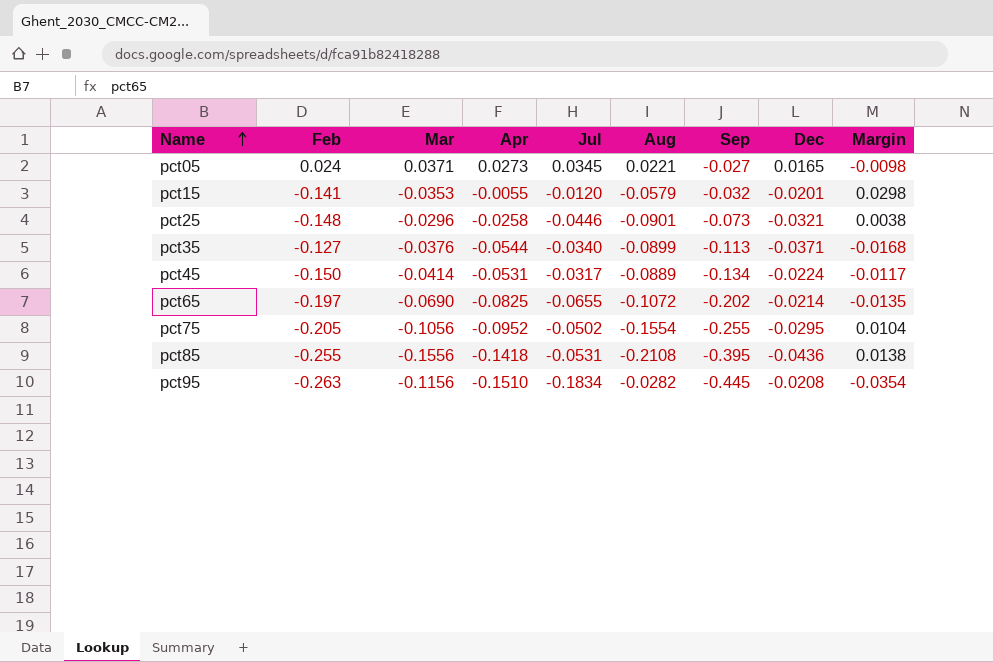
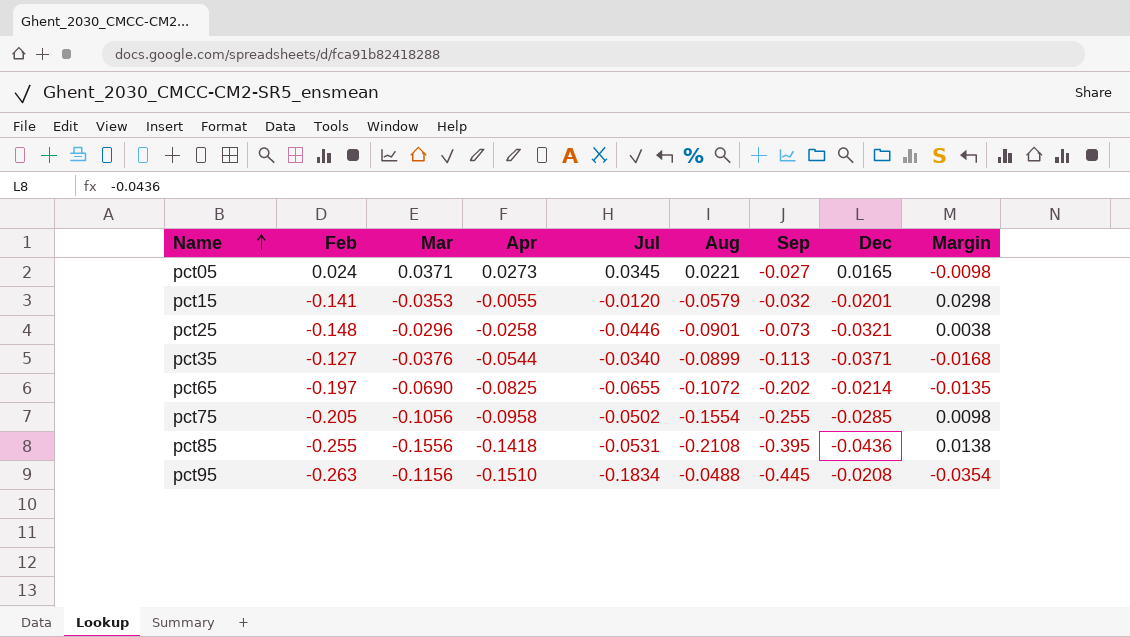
row pct45: -0.150 | -0.0414 | -0.0531 | -0.0317 | -0.0889 | -0.134 | -0.0224 | -0.0117 -> none
pct75 | Apr: -0.0952 -> -0.0958
pct75 | Dec: -0.0295 -> -0.0285
pct75 | Margin: 0.0104 -> 0.0098
pct95 | Aug: -0.0282 -> -0.0488

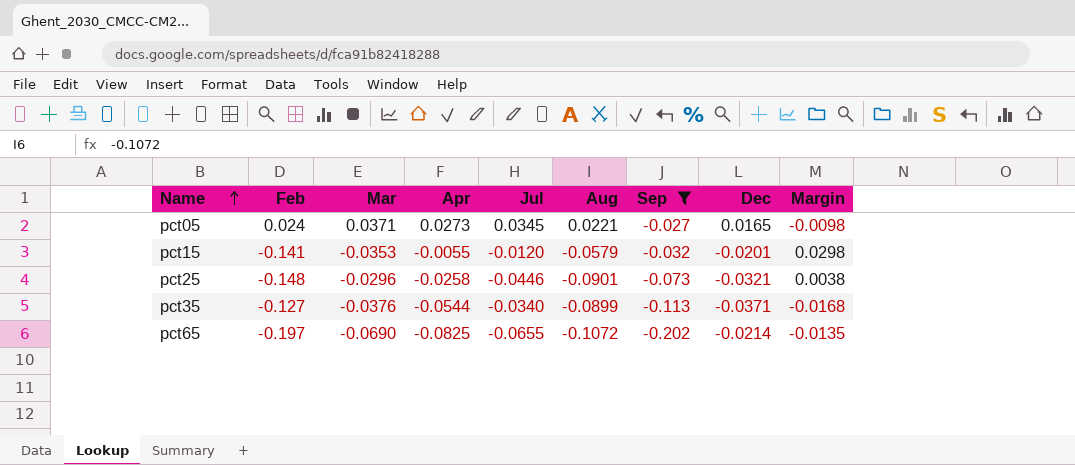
filter: none -> Sep >= -0.202

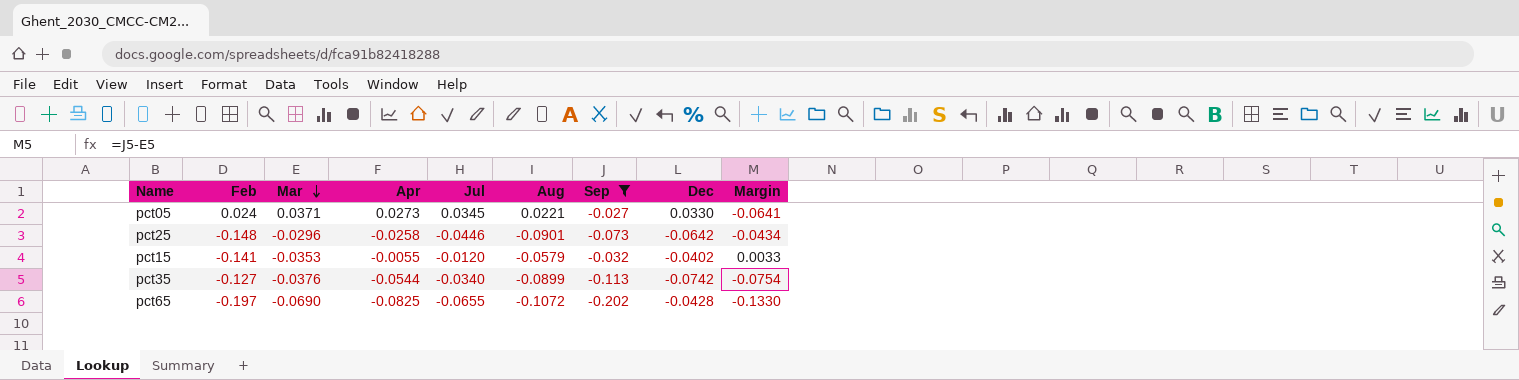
row order: Name ascending -> Mar descending
column Margin | formula: [Apr] - [Mar] -> [Sep] - [Mar]
pct05 | Dec: 0.0165 -> 0.0330
pct25 | Dec: -0.0321 -> -0.0642
pct15 | Dec: -0.0201 -> -0.0402
pct35 | Dec: -0.0371 -> -0.0742
pct65 | Dec: -0.0214 -> -0.0428

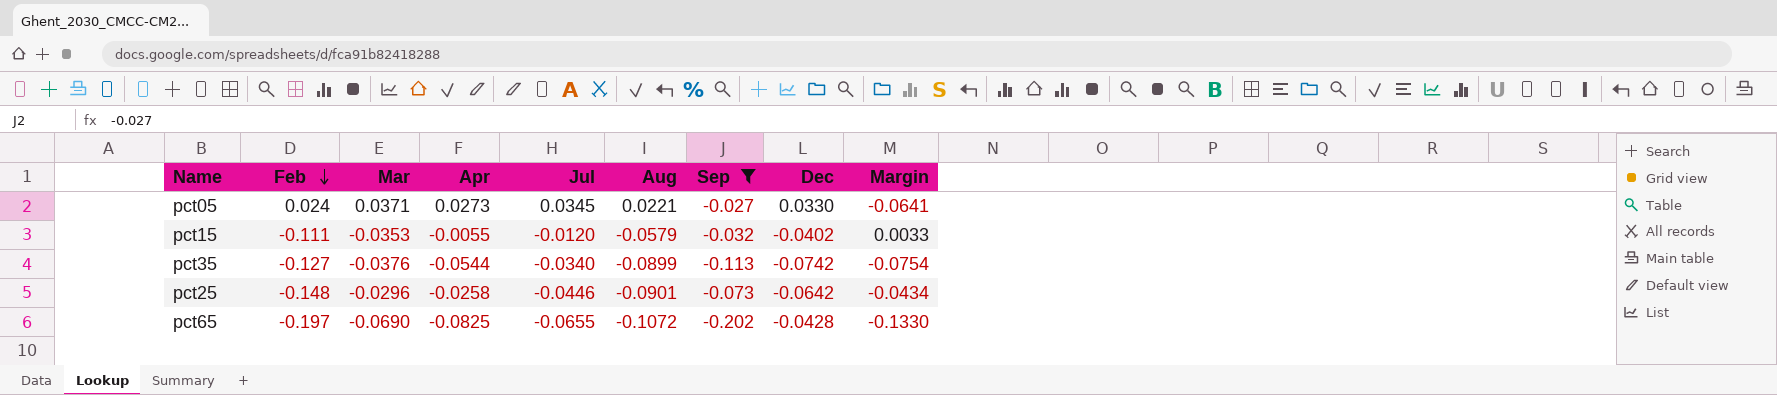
row order: Mar descending -> Feb descending
pct15 | Feb: -0.141 -> -0.111

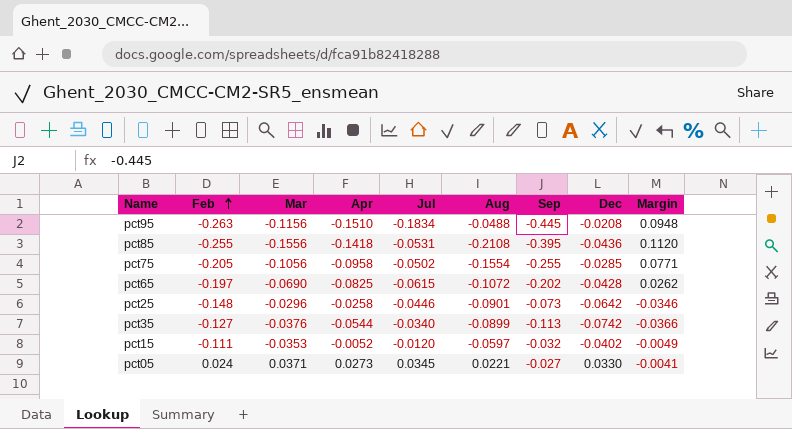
filter: Sep >= -0.202 -> none
row order: Feb descending -> Feb ascending
column Margin | formula: [Sep] - [Mar] -> [Dec] - [Mar]
pct65 | Jul: -0.0655 -> -0.0615
pct15 | Apr: -0.0055 -> -0.0052
pct15 | Aug: -0.0579 -> -0.0597

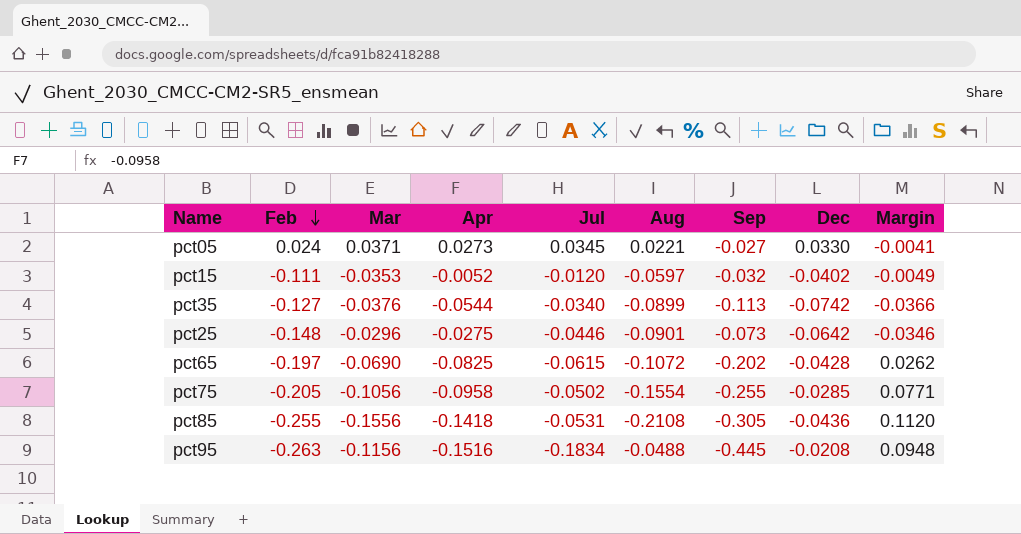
row order: Feb ascending -> Feb descending
pct25 | Apr: -0.0258 -> -0.0275
pct85 | Sep: -0.395 -> -0.305
pct95 | Apr: -0.1510 -> -0.1516

